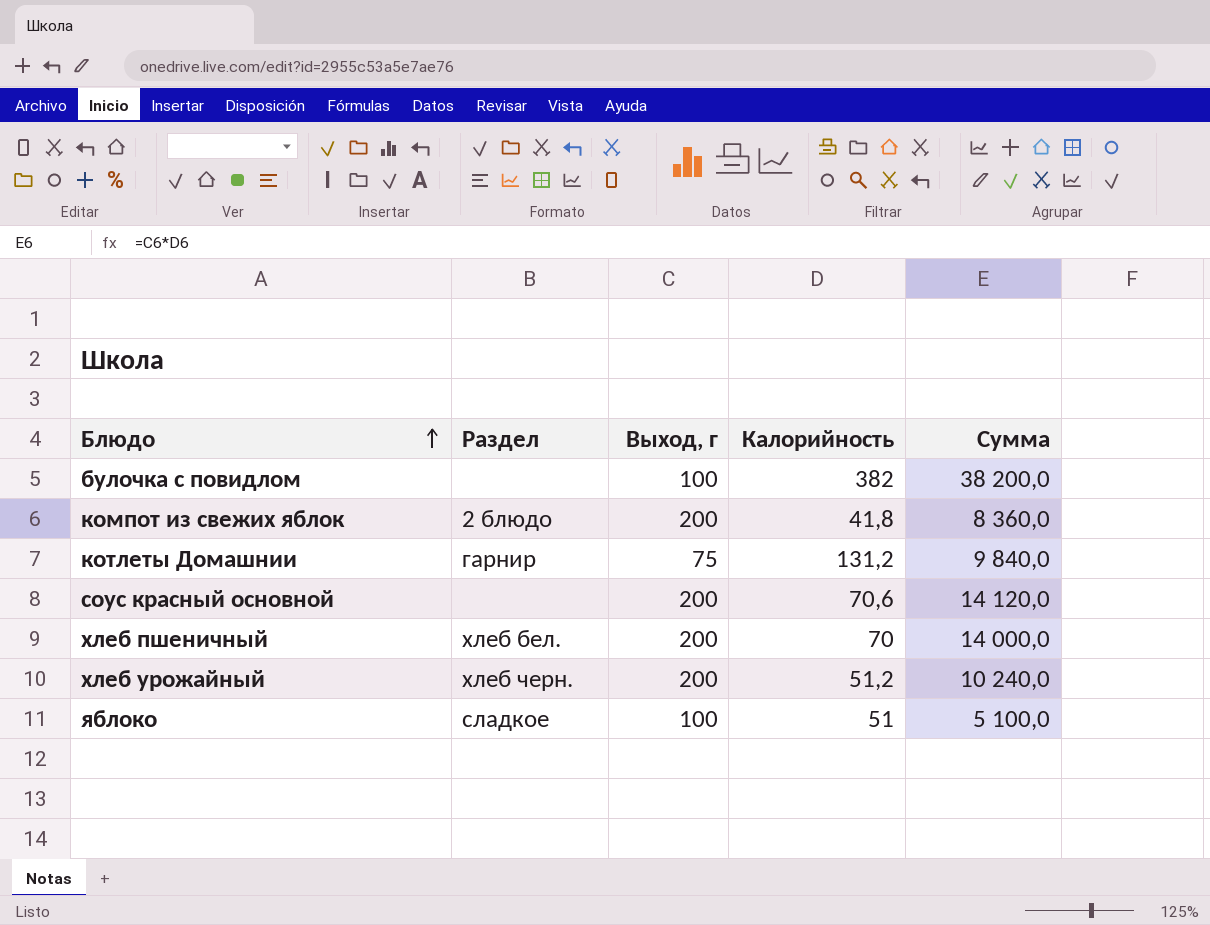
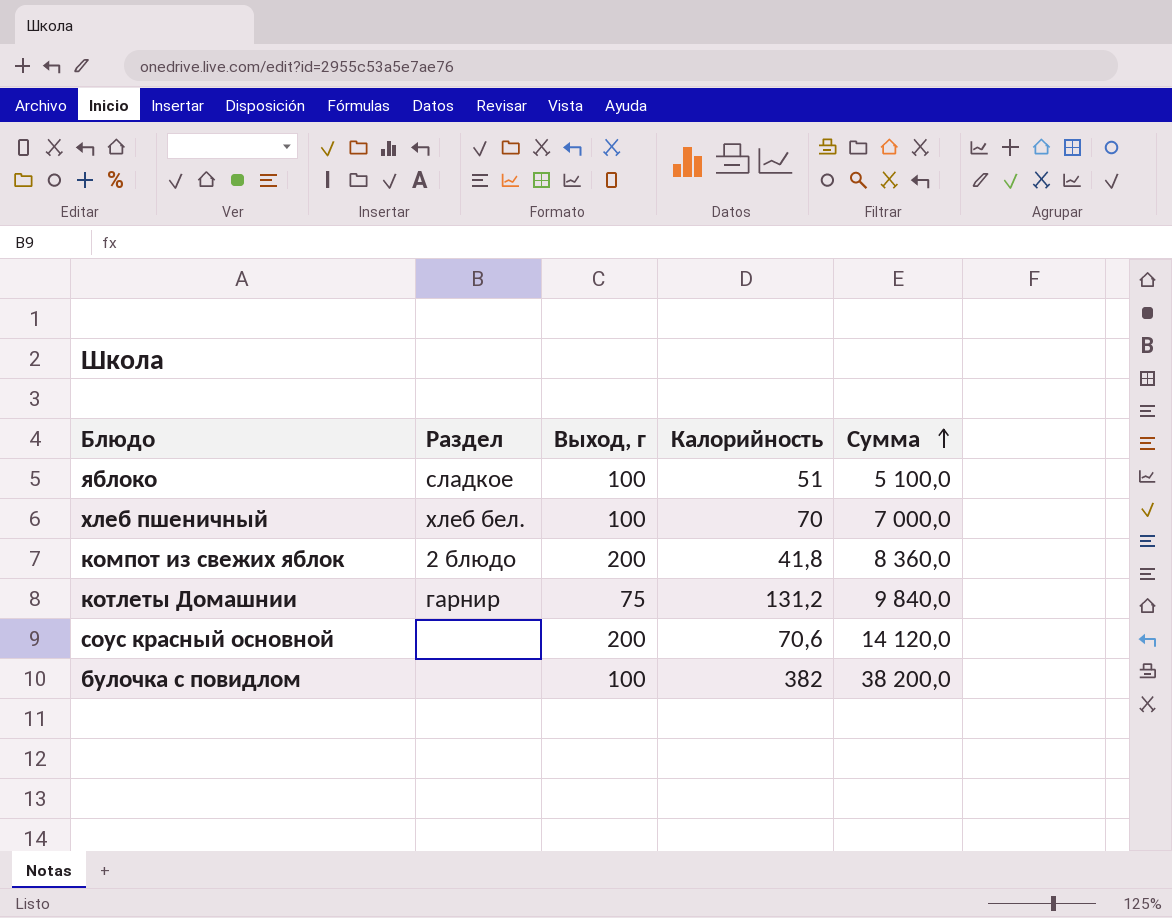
row order: Блюдо ascending -> Сумма ascending
row хлеб урожайный: хлеб черн. | 200 | 51,2 | 10 240,0 -> none
хлеб пшеничный | Выход, г: 200 -> 100
хлеб пшеничный | Сумма: 14 000,0 -> 7 000,0

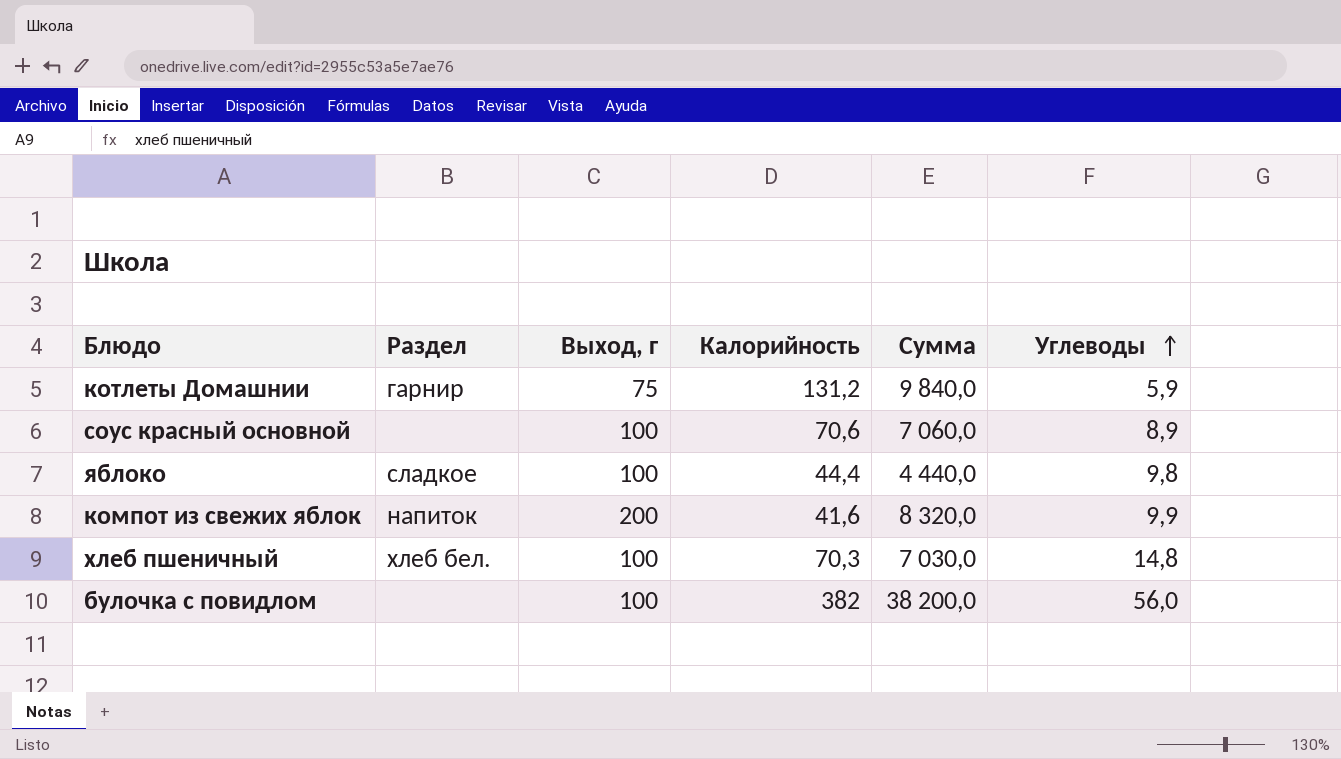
row order: Сумма ascending -> Углеводы ascending
column Углеводы | position: none -> 6
соус красный основной | Выход, г: 200 -> 100
соус красный основной | Сумма: 14 120,0 -> 7 060,0
яблоко | Калорийность: 51 -> 44,4
яблоко | Сумма: 5 100,0 -> 4 440,0
компот из свежих яблок | Раздел: 2 блюдо -> напиток
компот из свежих яблок | Калорийность: 41,8 -> 41,6
компот из свежих яблок | Сумма: 8 360,0 -> 8 320,0
хлеб пшеничный | Калорийность: 70 -> 70,3
хлеб пшеничный | Сумма: 7 000,0 -> 7 030,0

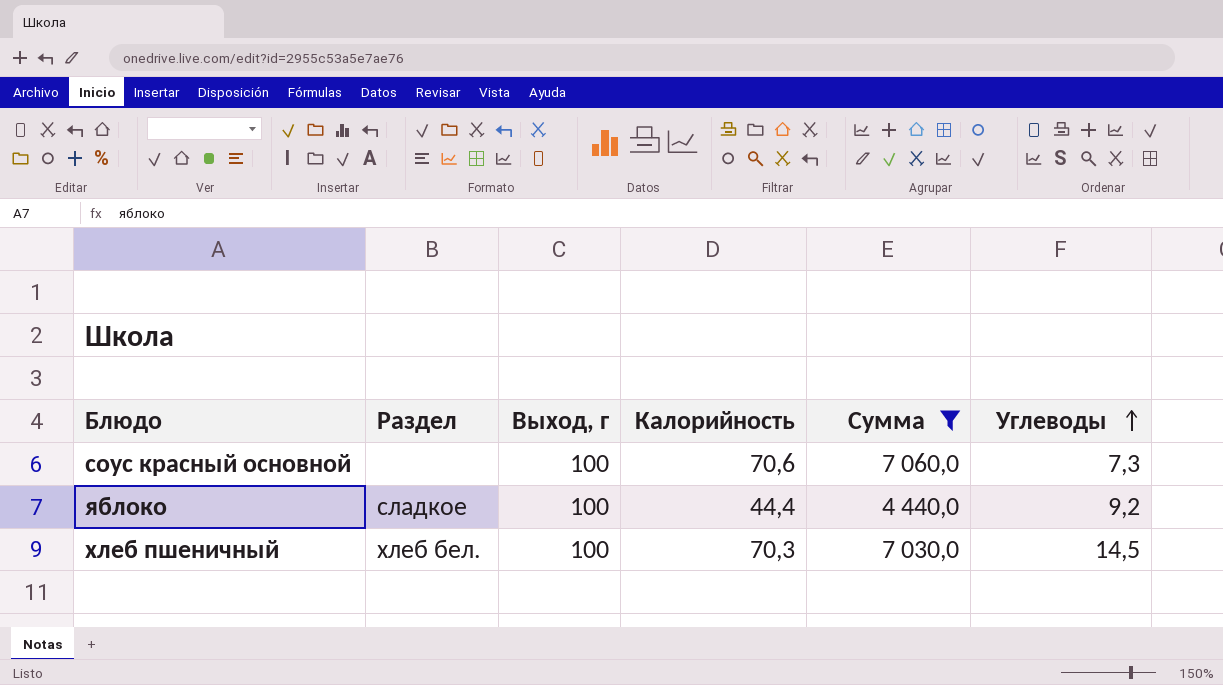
filter: none -> Сумма <= 7 060,0
соус красный основной | Углеводы: 8,9 -> 7,3
яблоко | Углеводы: 9,8 -> 9,2
хлеб пшеничный | Углеводы: 14,8 -> 14,5

